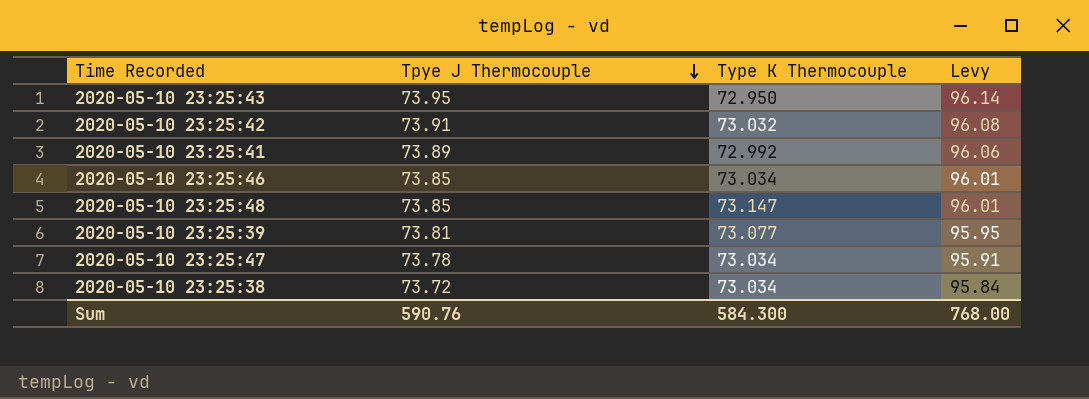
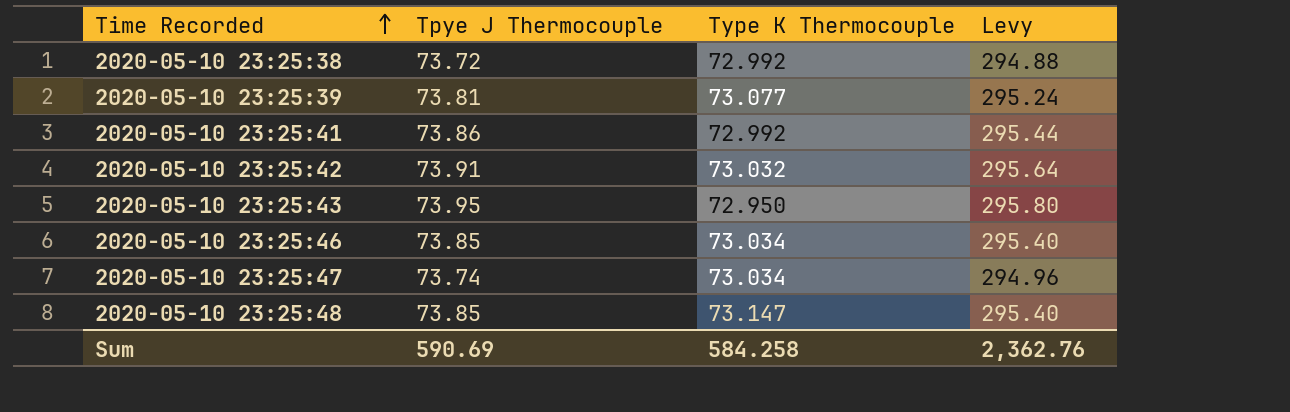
row order: Tpye J Thermocouple descending -> Time Recorded ascending
column Levy | formula: [Tpye J Thermocouple] * 1.3 -> [Tpye J Thermocouple] * 4
2020-05-10 23:25:38 | Type K Thermocouple: 73.034 -> 72.992
2020-05-10 23:25:41 | Tpye J Thermocouple: 73.89 -> 73.86
2020-05-10 23:25:47 | Tpye J Thermocouple: 73.78 -> 73.74
Sum | Tpye J Thermocouple: 590.76 -> 590.69
Sum | Type K Thermocouple: 584.300 -> 584.258
Sum | Levy: 768.00 -> 2,362.76

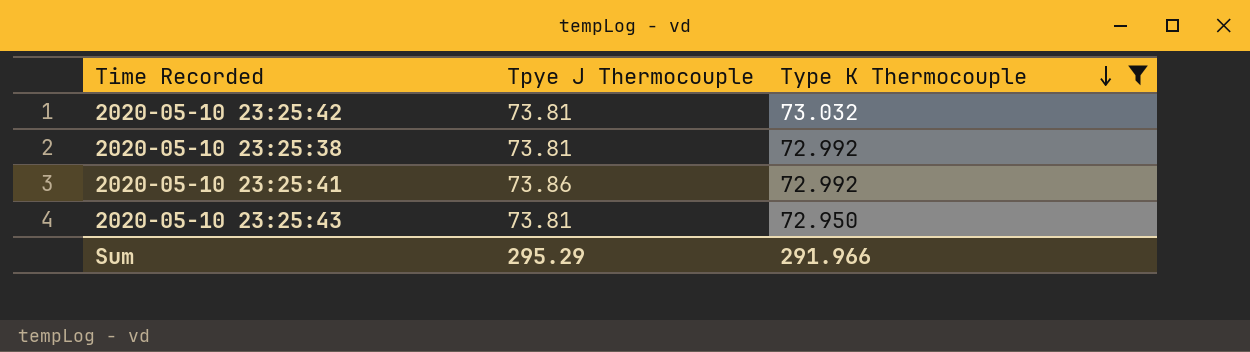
filter: none -> Type K Thermocouple <= 73.032
row order: Time Recorded ascending -> Type K Thermocouple descending
column Levy | formula: [Tpye J Thermocouple] * 4 -> none
2020-05-10 23:25:42 | Tpye J Thermocouple: 73.91 -> 73.81
2020-05-10 23:25:38 | Tpye J Thermocouple: 73.72 -> 73.81
2020-05-10 23:25:43 | Tpye J Thermocouple: 73.95 -> 73.81
Sum | Tpye J Thermocouple: 590.69 -> 295.29
Sum | Type K Thermocouple: 584.258 -> 291.966

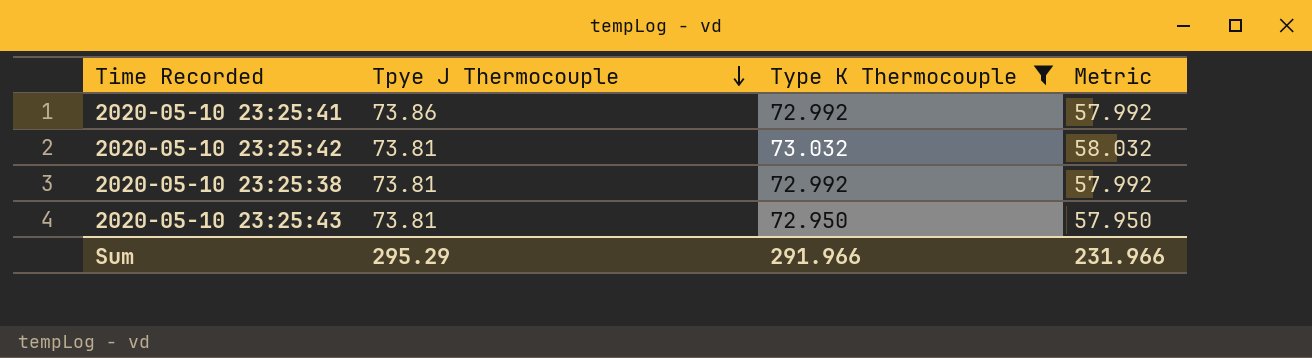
row order: Type K Thermocouple descending -> Tpye J Thermocouple descending
column Metric | formula: none -> [Type K Thermocouple] - 15

